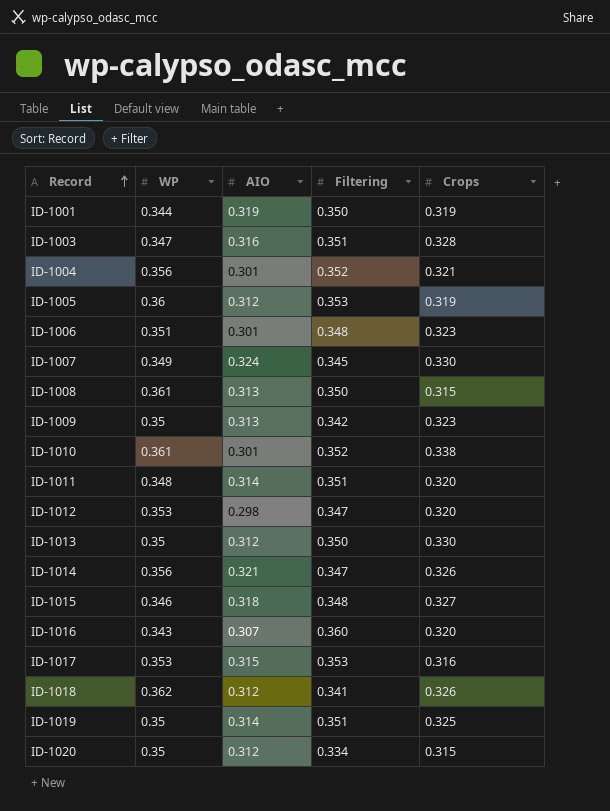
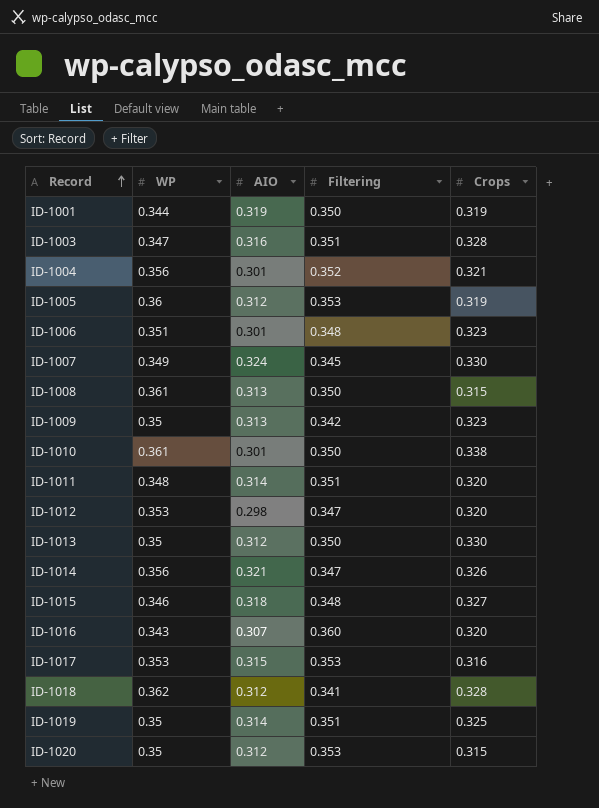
ID-1010 | Filtering: 0.352 -> 0.350
ID-1018 | Crops: 0.326 -> 0.328
ID-1020 | Filtering: 0.334 -> 0.353

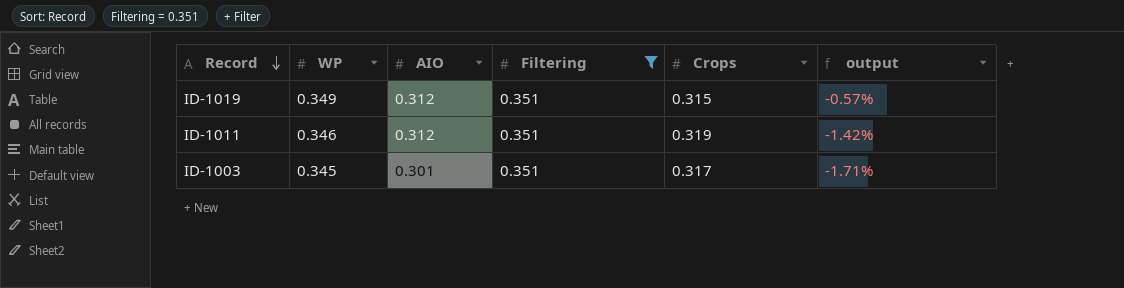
filter: none -> Filtering = 0.351
row order: Record ascending -> Record descending
column output | formula: none -> ([WP] - [Filtering]) / [Filtering]
ID-1019 | WP: 0.35 -> 0.349
ID-1019 | AIO: 0.314 -> 0.312
ID-1019 | Crops: 0.325 -> 0.315
ID-1011 | WP: 0.348 -> 0.346
ID-1011 | AIO: 0.314 -> 0.312
ID-1011 | Crops: 0.320 -> 0.319
ID-1003 | WP: 0.347 -> 0.345
ID-1003 | AIO: 0.316 -> 0.301
ID-1003 | Crops: 0.328 -> 0.317

